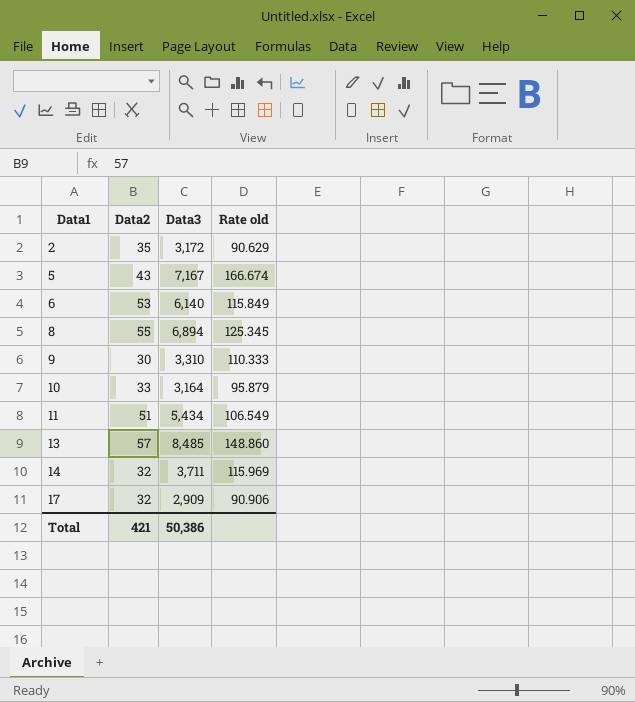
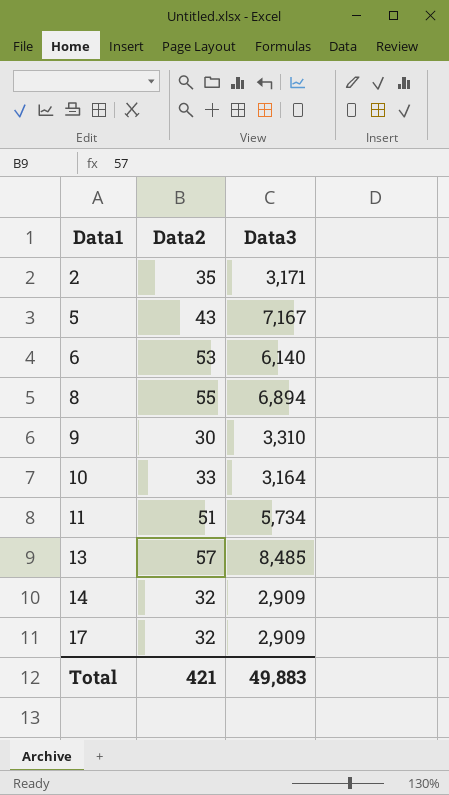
column Rate old | formula: [Data3] / [Data2] -> none
2 | Data3: 3,172 -> 3,171
11 | Data3: 5,434 -> 5,734
14 | Data3: 3,711 -> 2,909
Total | Data3: 50,386 -> 49,883

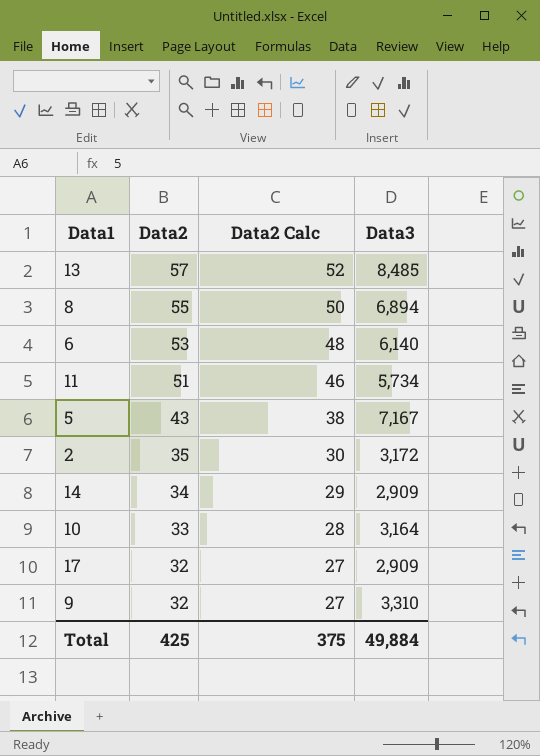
row order: Data1 ascending -> Data2 descending
column Data2 Calc | formula: none -> [Data2] - 5
2 | Data3: 3,171 -> 3,172
14 | Data2: 32 -> 34
9 | Data2: 30 -> 32
Total | Data2: 421 -> 425
Total | Data3: 49,883 -> 49,884

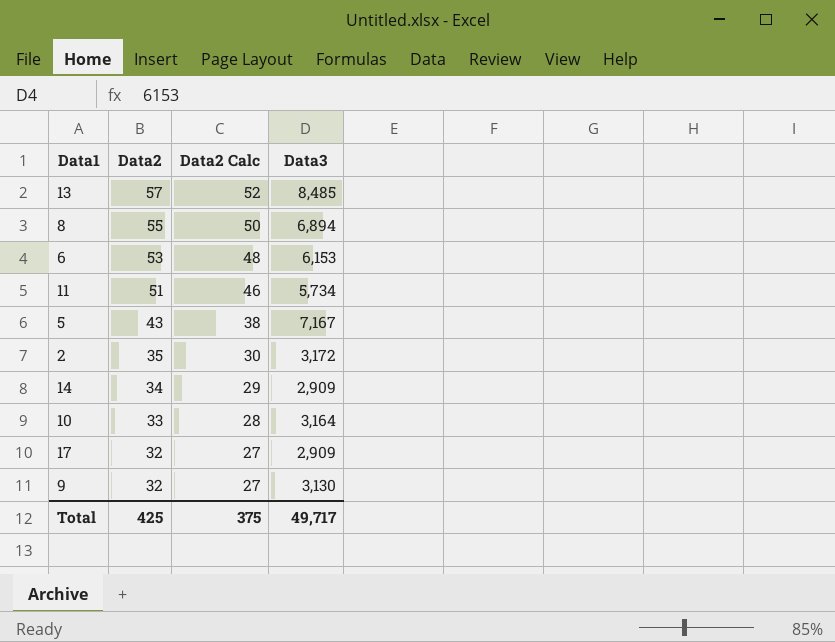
6 | Data3: 6,140 -> 6,153
9 | Data3: 3,310 -> 3,130
Total | Data3: 49,884 -> 49,717

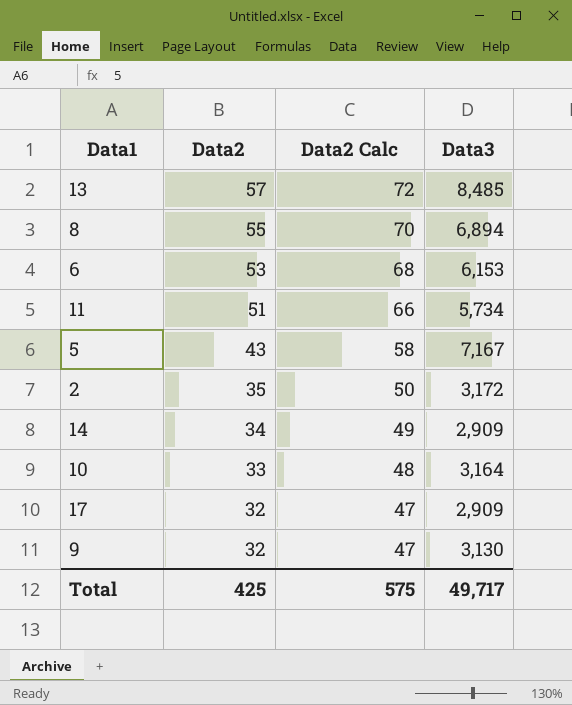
column Data2 Calc | formula: [Data2] - 5 -> [Data2] + 15
Total | Data2 Calc: 375 -> 575

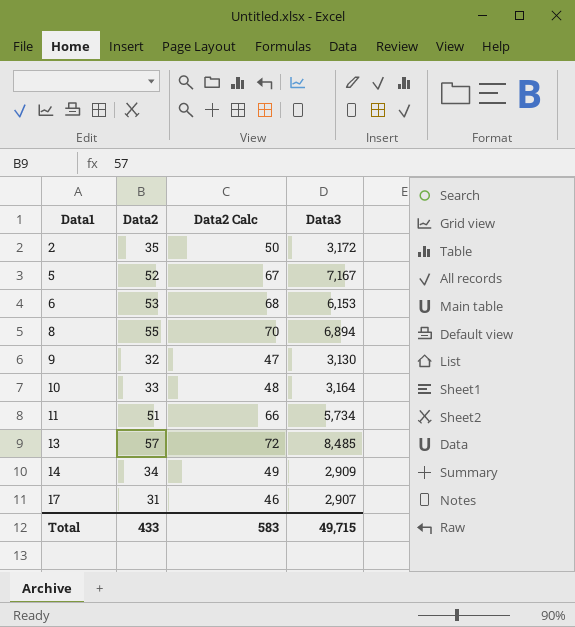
row order: Data2 descending -> Data1 ascending
5 | Data2: 43 -> 52
5 | Data2 Calc: 58 -> 67
17 | Data2: 32 -> 31
17 | Data2 Calc: 47 -> 46
17 | Data3: 2,909 -> 2,907
Total | Data2: 425 -> 433
Total | Data2 Calc: 575 -> 583
Total | Data3: 49,717 -> 49,715

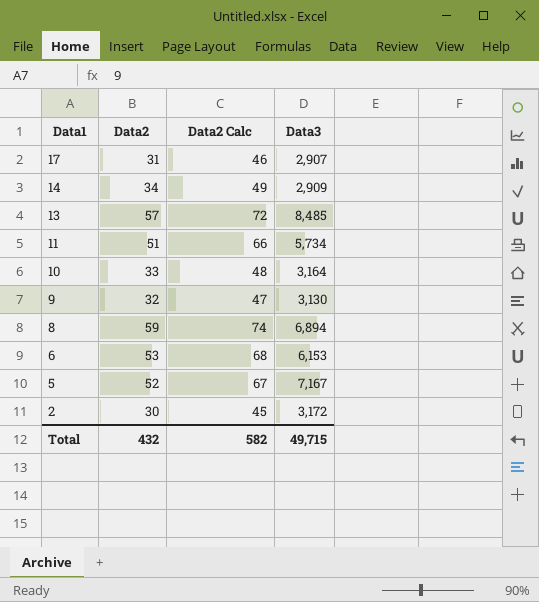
row order: Data1 ascending -> Data1 descending
8 | Data2: 55 -> 59
8 | Data2 Calc: 70 -> 74
2 | Data2: 35 -> 30
2 | Data2 Calc: 50 -> 45
Total | Data2: 433 -> 432
Total | Data2 Calc: 583 -> 582

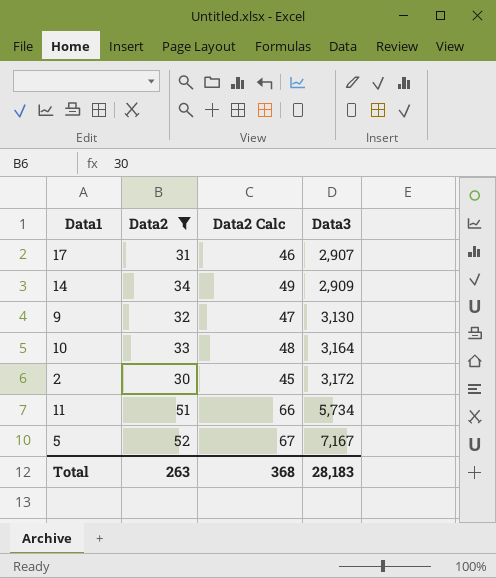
filter: none -> Data2 <= 52
row order: Data1 descending -> Data3 ascending
Total | Data2: 432 -> 263
Total | Data2 Calc: 582 -> 368
Total | Data3: 49,715 -> 28,183

